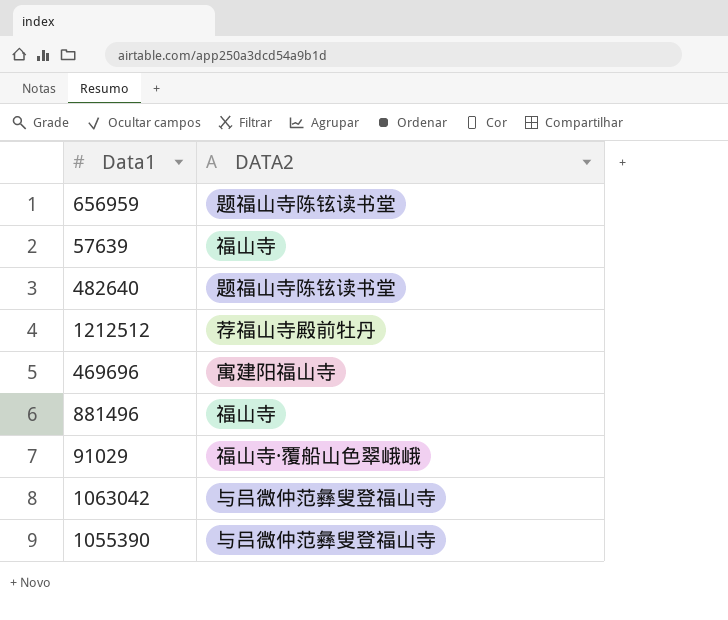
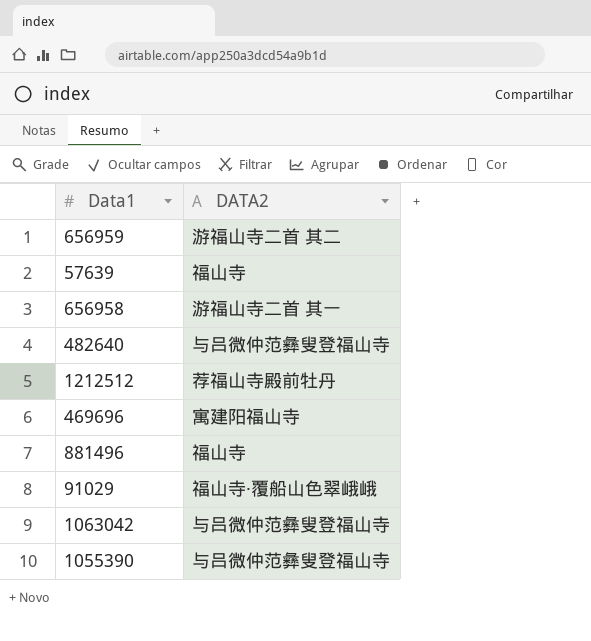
656959 | DATA2: 题福山寺陈铉读书堂 -> 游福山寺二首 其二
row 656958: none -> 游福山寺二首 其一
482640 | DATA2: 题福山寺陈铉读书堂 -> 与吕微仲范彝叟登福山寺

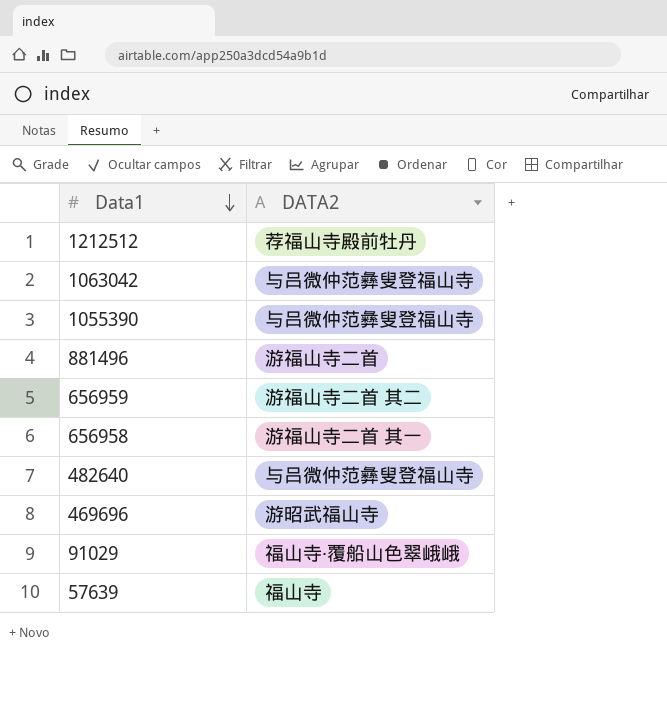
row order: none -> Data1 descending
881496 | DATA2: 福山寺 -> 游福山寺二首
469696 | DATA2: 寓建阳福山寺 -> 游昭武福山寺

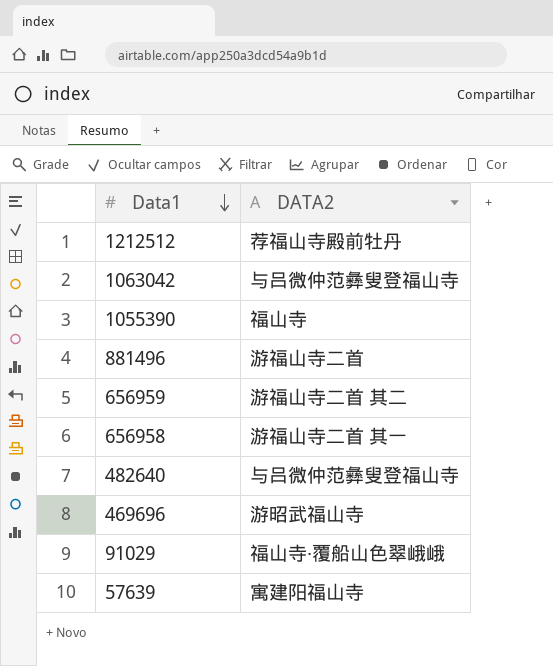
1055390 | DATA2: 与吕微仲范彝叟登福山寺 -> 福山寺
57639 | DATA2: 福山寺 -> 寓建阳福山寺

